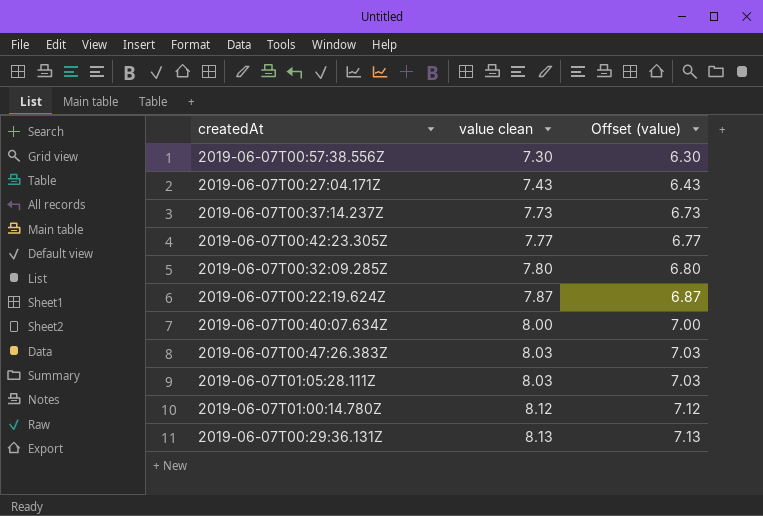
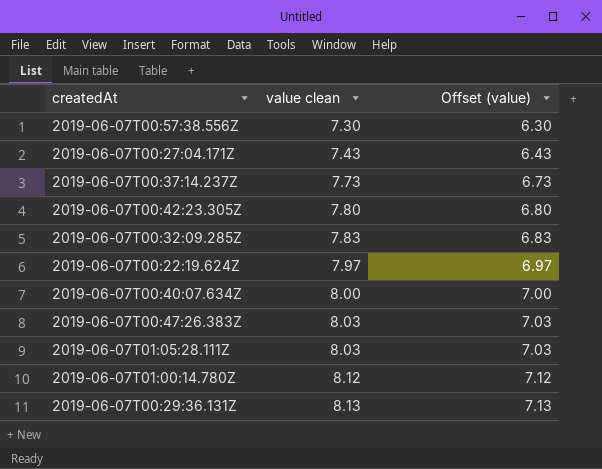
2019-06-07T00:42:23.305Z | value clean: 7.77 -> 7.80
2019-06-07T00:42:23.305Z | Offset (value): 6.77 -> 6.80
2019-06-07T00:32:09.285Z | value clean: 7.80 -> 7.83
2019-06-07T00:32:09.285Z | Offset (value): 6.80 -> 6.83
2019-06-07T00:22:19.624Z | value clean: 7.87 -> 7.97
2019-06-07T00:22:19.624Z | Offset (value): 6.87 -> 6.97

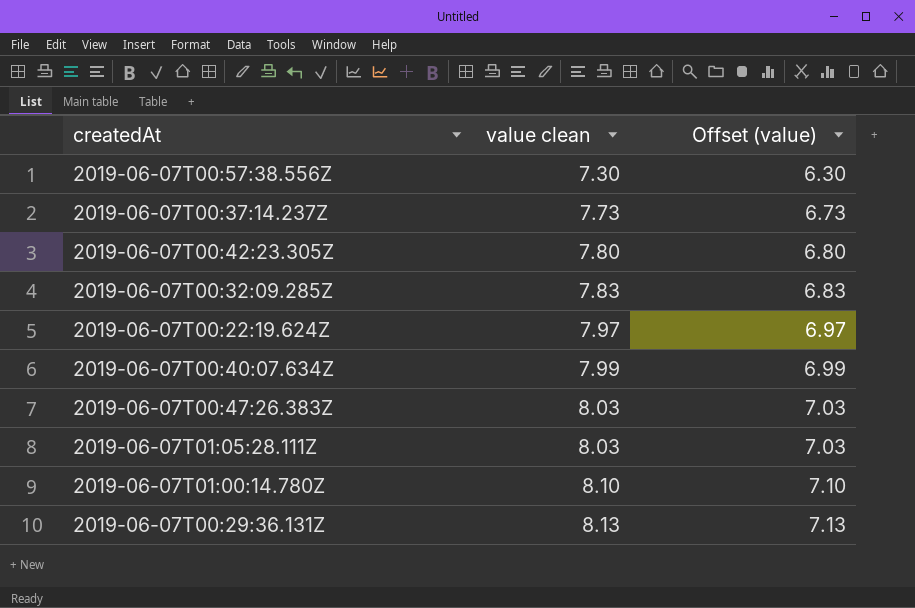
row 2019-06-07T00:27:04.171Z: 7.43 | 6.43 -> none
2019-06-07T00:40:07.634Z | value clean: 8.00 -> 7.99
2019-06-07T00:40:07.634Z | Offset (value): 7.00 -> 6.99
2019-06-07T01:00:14.780Z | value clean: 8.12 -> 8.10
2019-06-07T01:00:14.780Z | Offset (value): 7.12 -> 7.10

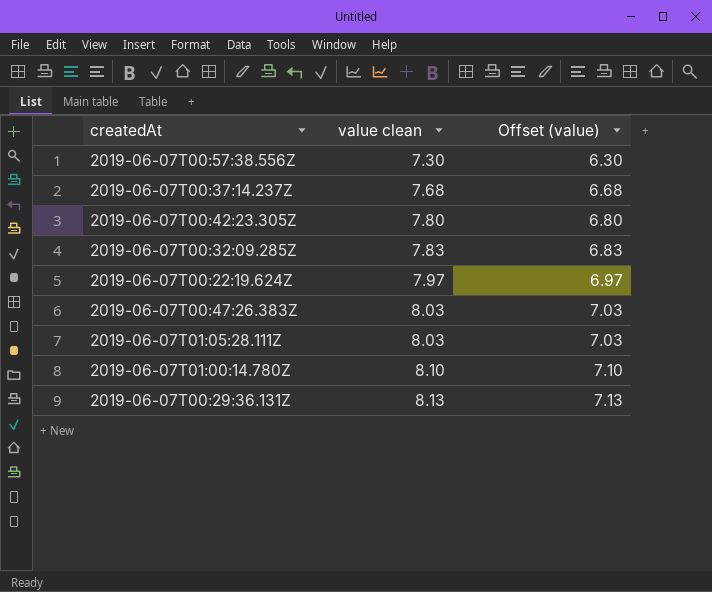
row 2019-06-07T00:40:07.634Z: 7.99 | 6.99 -> none
2019-06-07T00:37:14.237Z | value clean: 7.73 -> 7.68
2019-06-07T00:37:14.237Z | Offset (value): 6.73 -> 6.68

